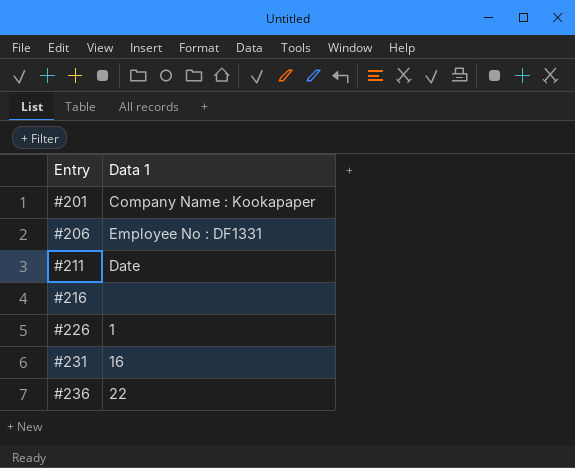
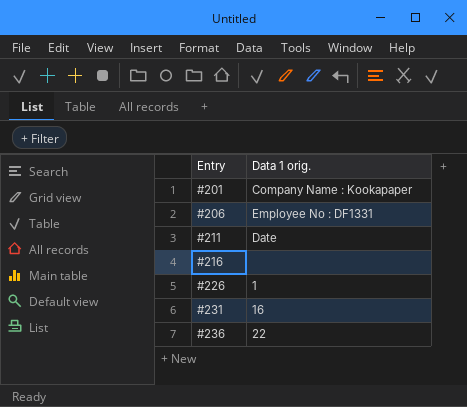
column name: Data 1 -> Data 1 orig.

